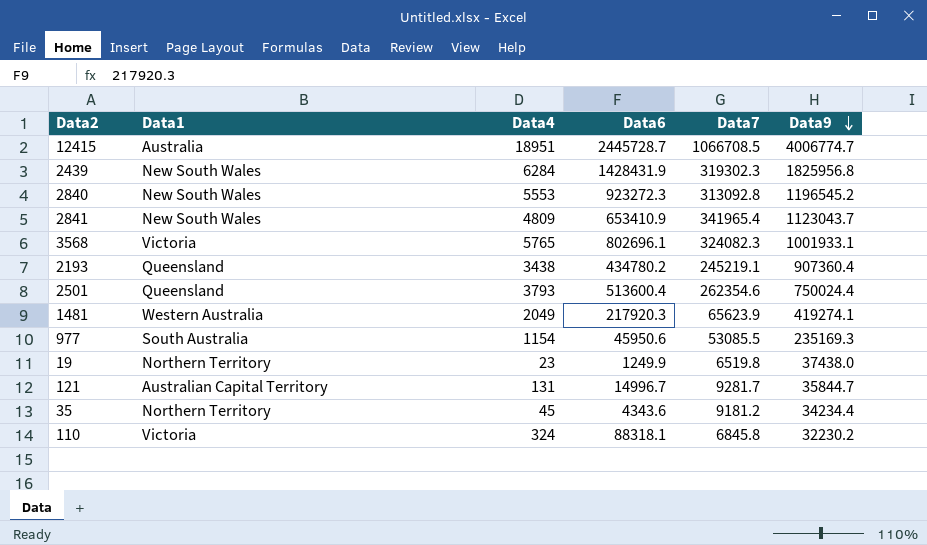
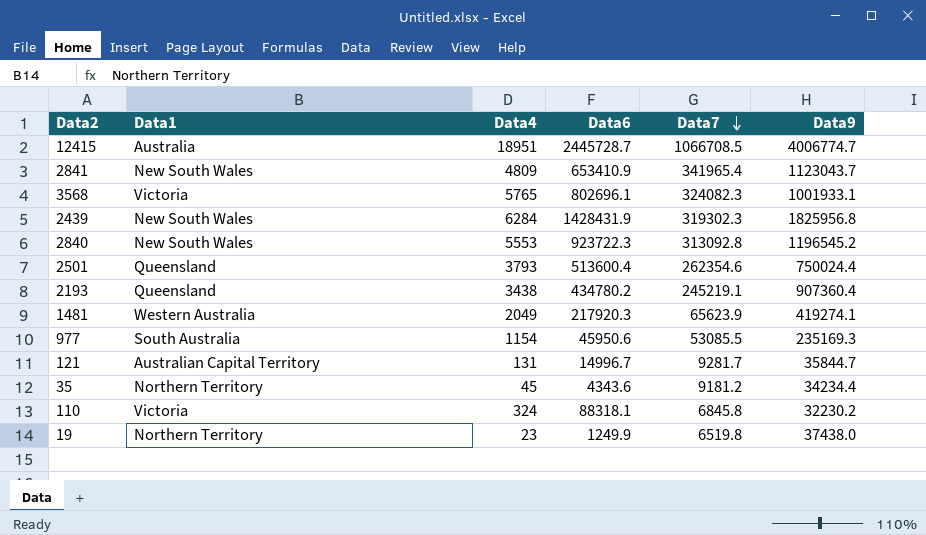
row order: Data9 descending -> Data7 descending
2840 | Data6: 923272.3 -> 923722.3

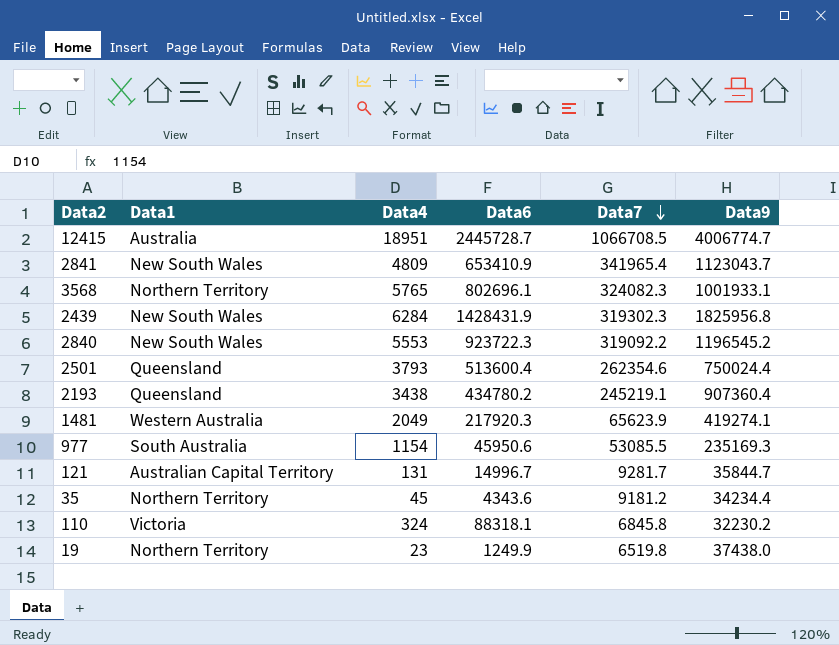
3568 | Data1: Victoria -> Northern Territory
2840 | Data7: 313092.8 -> 319092.2

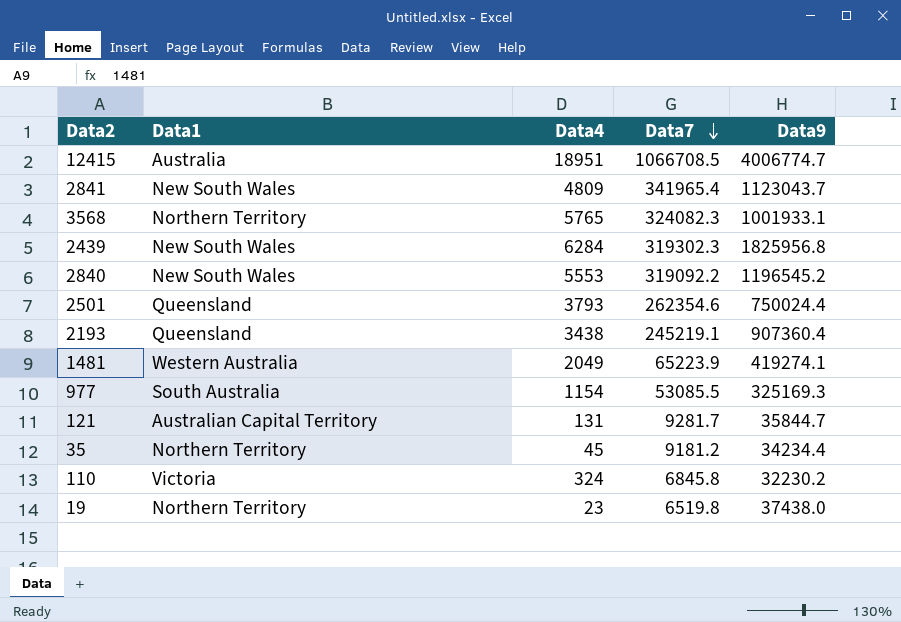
column Data6 | position: 4 -> none
1481 | Data7: 65623.9 -> 65223.9
977 | Data9: 235169.3 -> 325169.3

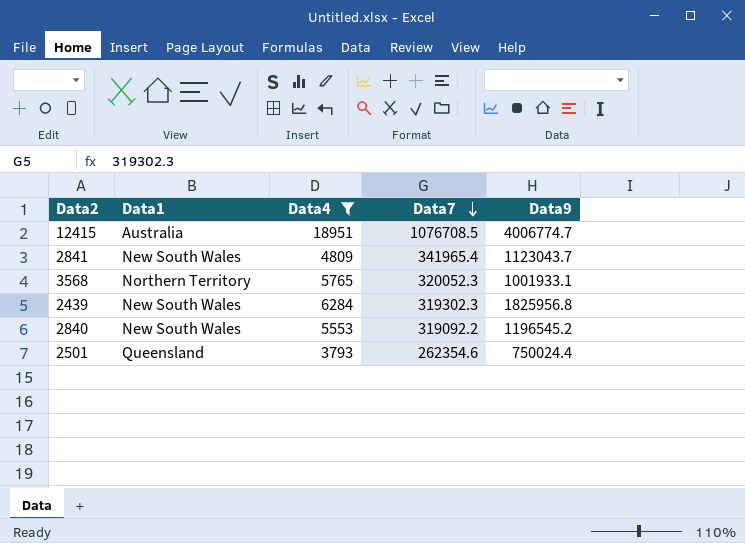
filter: none -> Data4 >= 3793
12415 | Data7: 1066708.5 -> 1076708.5
3568 | Data7: 324082.3 -> 320052.3

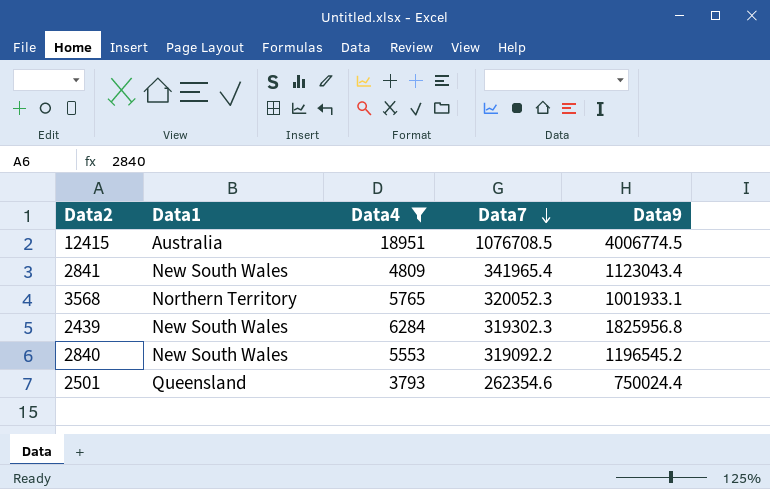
12415 | Data9: 4006774.7 -> 4006774.5
2841 | Data9: 1123043.7 -> 1123043.4

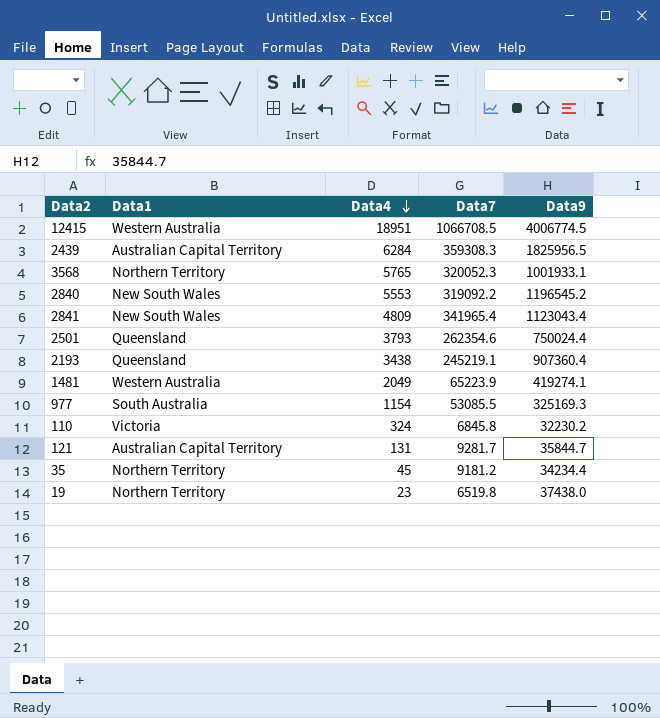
filter: Data4 >= 3793 -> none
row order: Data7 descending -> Data4 descending
12415 | Data1: Australia -> Western Australia
12415 | Data7: 1076708.5 -> 1066708.5
2439 | Data1: New South Wales -> Australian Capital Territory
2439 | Data7: 319302.3 -> 359308.3
2439 | Data9: 1825956.8 -> 1825956.5

